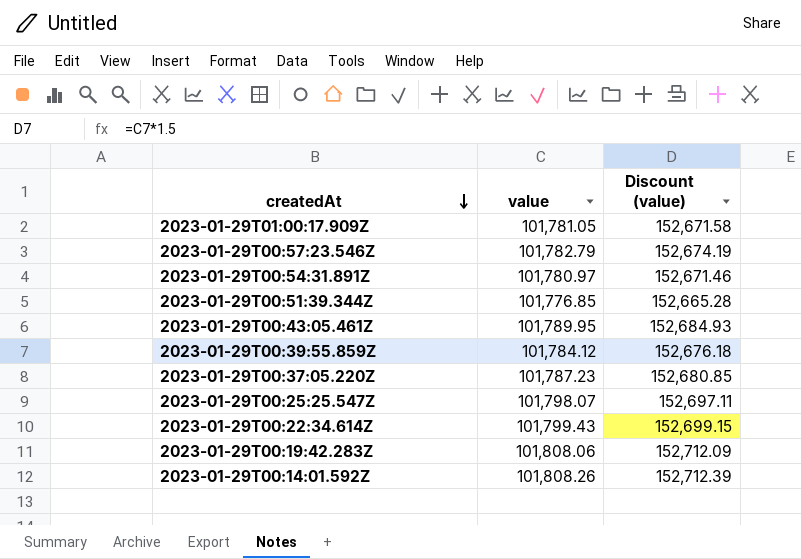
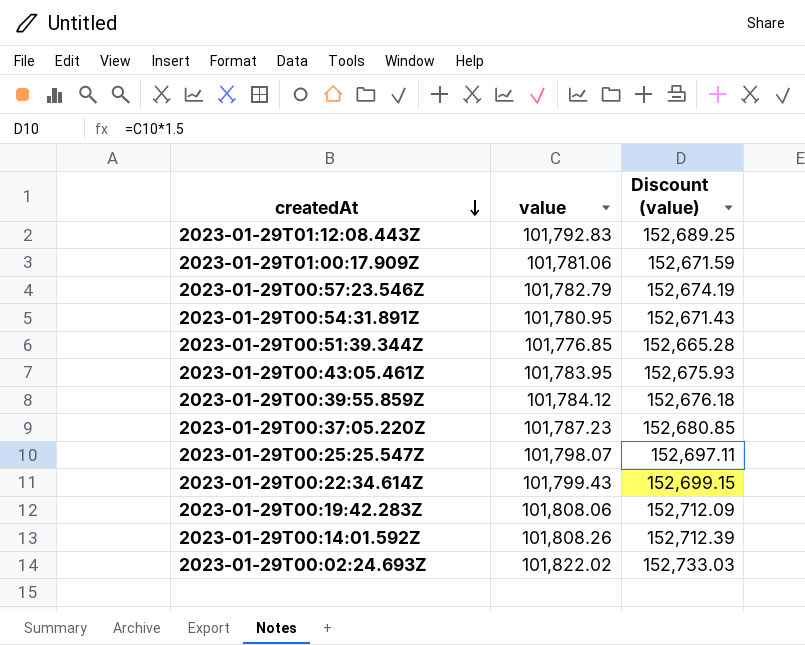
row 2023-01-29T01:12:08.443Z: none -> 101,792.83 | 152,689.25
2023-01-29T01:00:17.909Z | value: 101,781.05 -> 101,781.06
2023-01-29T01:00:17.909Z | Discount (value): 152,671.58 -> 152,671.59
2023-01-29T00:54:31.891Z | value: 101,780.97 -> 101,780.95
2023-01-29T00:54:31.891Z | Discount (value): 152,671.46 -> 152,671.43
2023-01-29T00:43:05.461Z | value: 101,789.95 -> 101,783.95
2023-01-29T00:43:05.461Z | Discount (value): 152,684.93 -> 152,675.93
row 2023-01-29T00:02:24.693Z: none -> 101,822.02 | 152,733.03

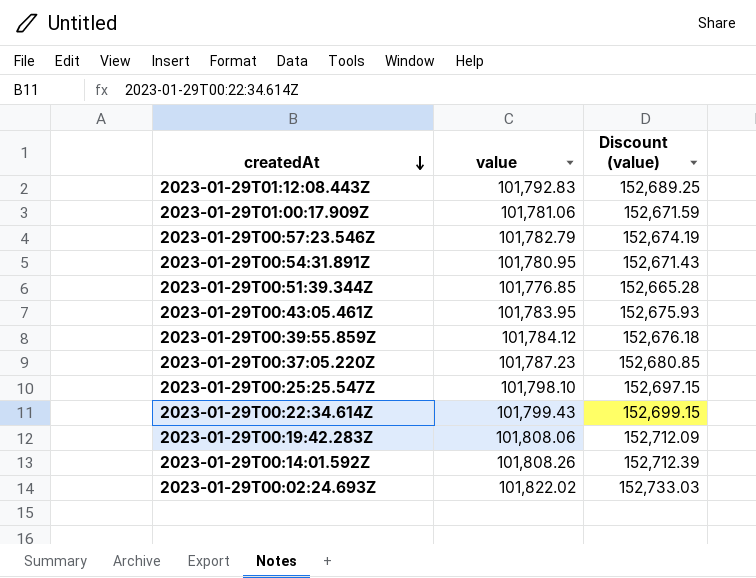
2023-01-29T00:25:25.547Z | value: 101,798.07 -> 101,798.10
2023-01-29T00:25:25.547Z | Discount (value): 152,697.11 -> 152,697.15

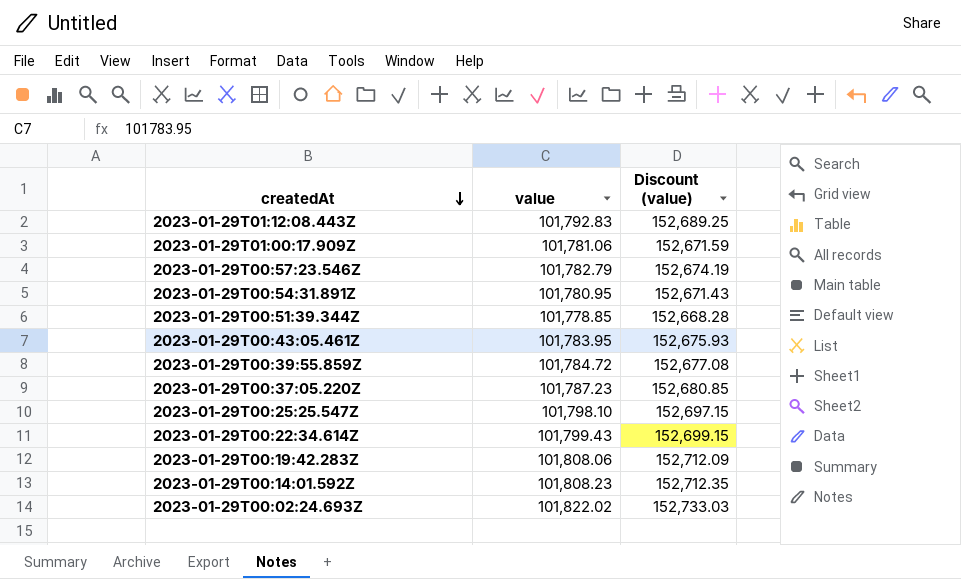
2023-01-29T00:51:39.344Z | value: 101,776.85 -> 101,778.85
2023-01-29T00:51:39.344Z | Discount (value): 152,665.28 -> 152,668.28
2023-01-29T00:39:55.859Z | value: 101,784.12 -> 101,784.72
2023-01-29T00:39:55.859Z | Discount (value): 152,676.18 -> 152,677.08
2023-01-29T00:14:01.592Z | value: 101,808.26 -> 101,808.23
2023-01-29T00:14:01.592Z | Discount (value): 152,712.39 -> 152,712.35

